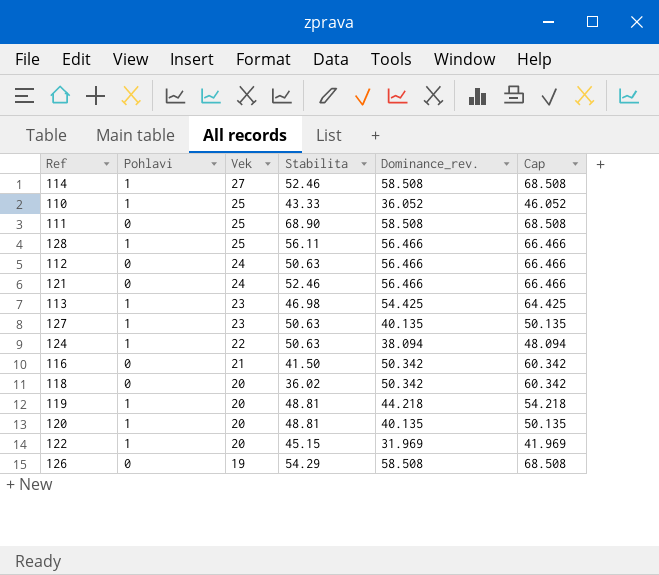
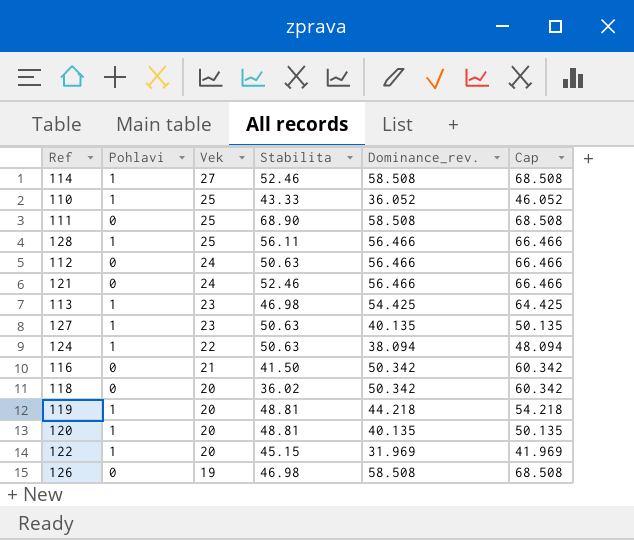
126 | Stabilita: 54.29 -> 46.98

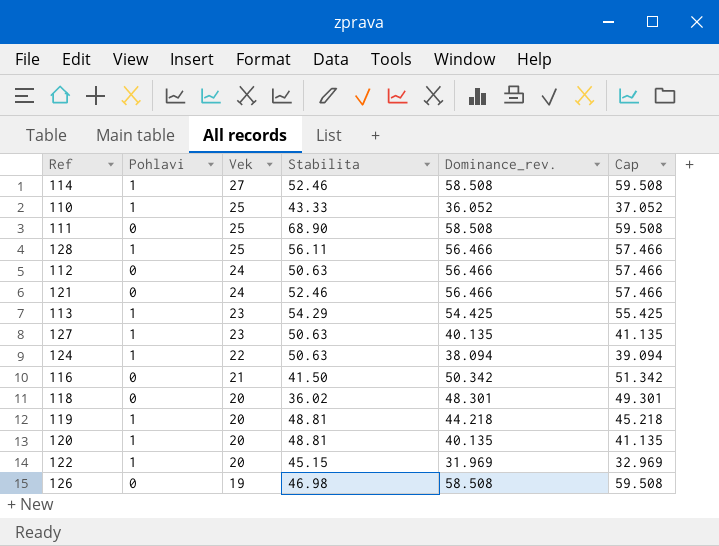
column Cap | formula: [Dominance_rev.] + 10 -> [Dominance_rev.] + 1
113 | Stabilita: 46.98 -> 54.29
118 | Dominance_rev.: 50.342 -> 48.301

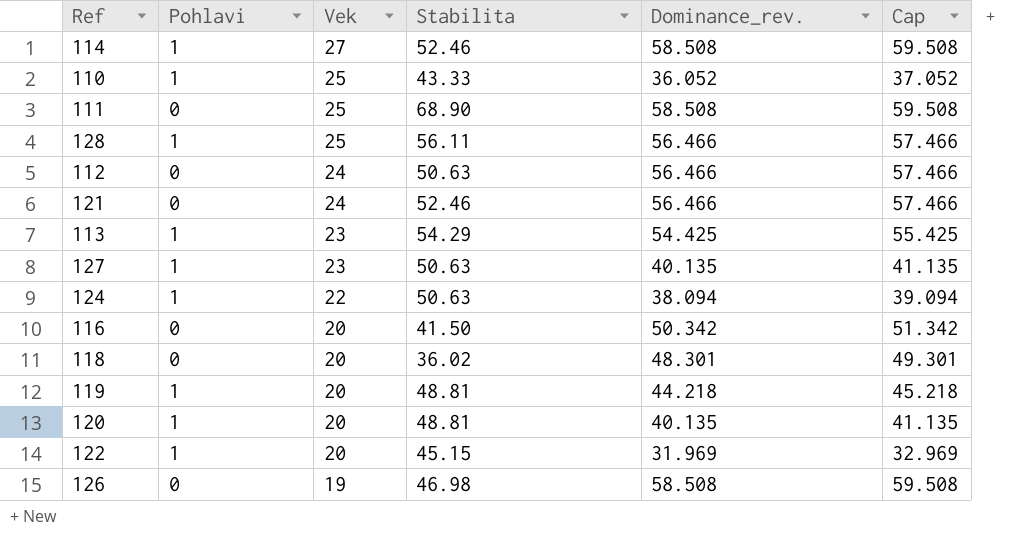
116 | Vek: 21 -> 20

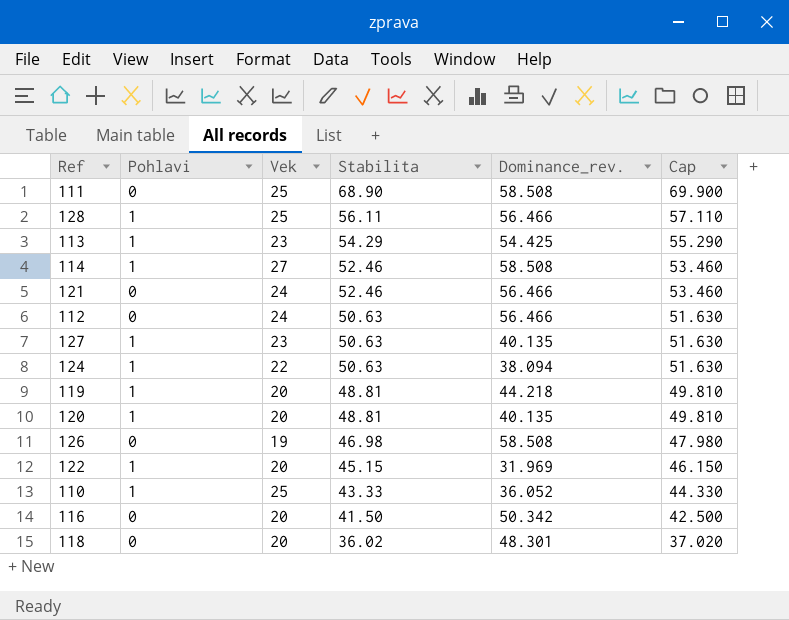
row order: Vek descending -> Stabilita descending
column Cap | formula: [Dominance_rev.] + 1 -> [Stabilita] + 1

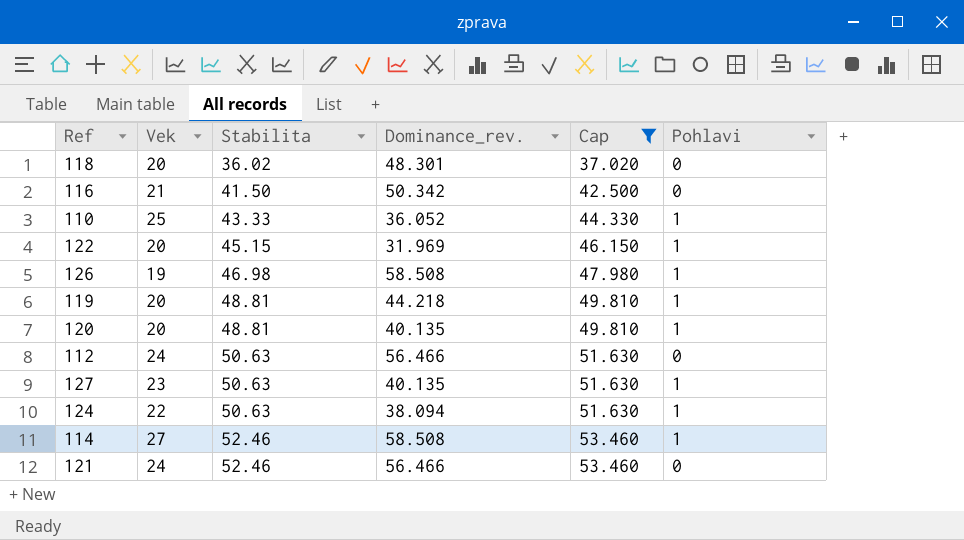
filter: none -> Cap <= 53.460
row order: Stabilita descending -> Stabilita ascending
column Pohlavi | position: 2 -> 6
116 | Vek: 20 -> 21
126 | Pohlavi: 0 -> 1

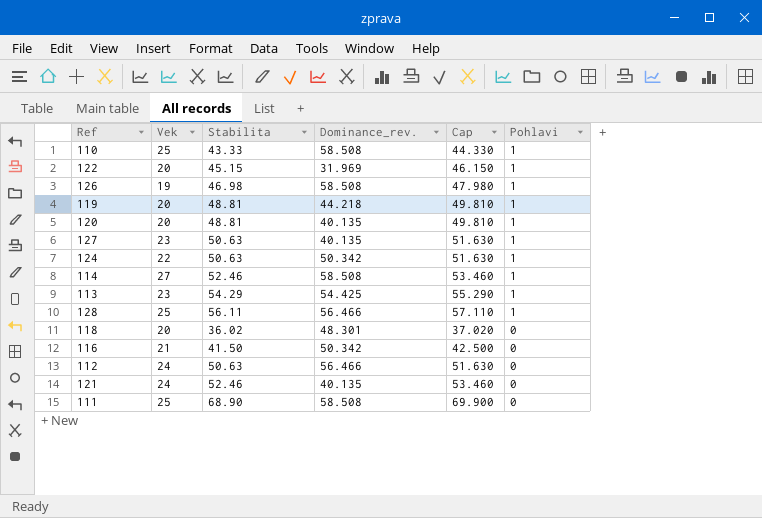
filter: Cap <= 53.460 -> none
row order: Stabilita ascending -> Pohlavi descending
110 | Dominance_rev.: 36.052 -> 58.508
124 | Dominance_rev.: 38.094 -> 50.342
121 | Dominance_rev.: 56.466 -> 40.135

